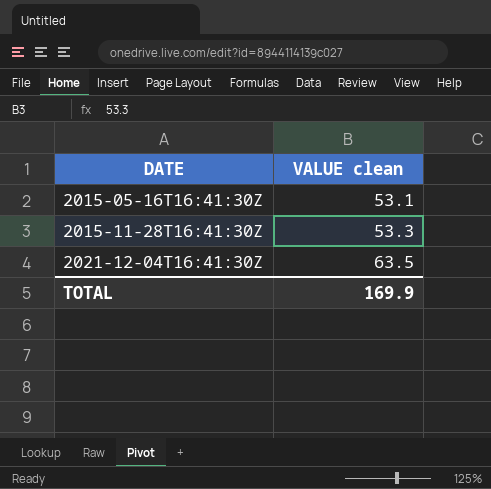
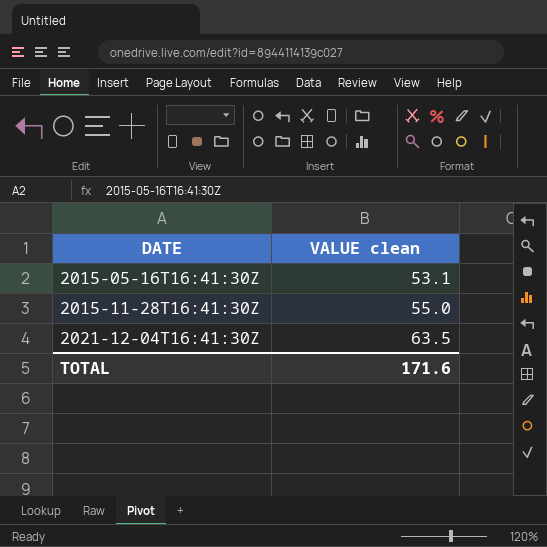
2015-11-28T16:41:30Z | VALUE clean: 53.3 -> 55.0
TOTAL | VALUE clean: 169.9 -> 171.6

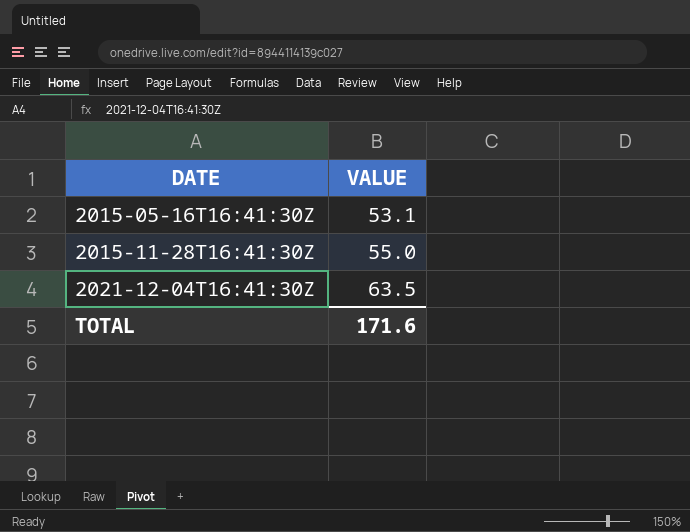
column name: VALUE clean -> VALUE

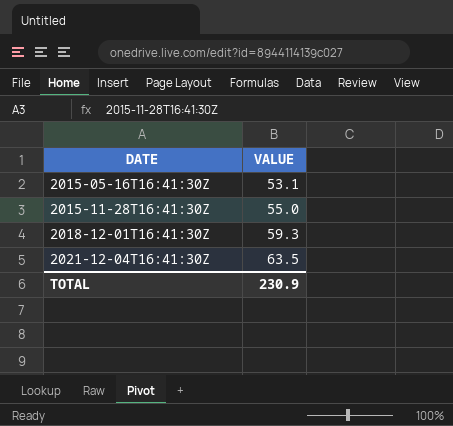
row 2018-12-01T16:41:30Z: none -> 59.3
TOTAL | VALUE: 171.6 -> 230.9

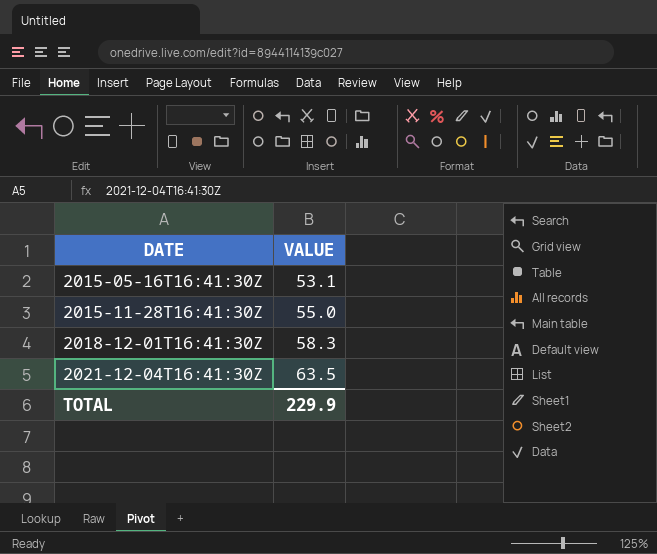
2018-12-01T16:41:30Z | VALUE: 59.3 -> 58.3
TOTAL | VALUE: 230.9 -> 229.9

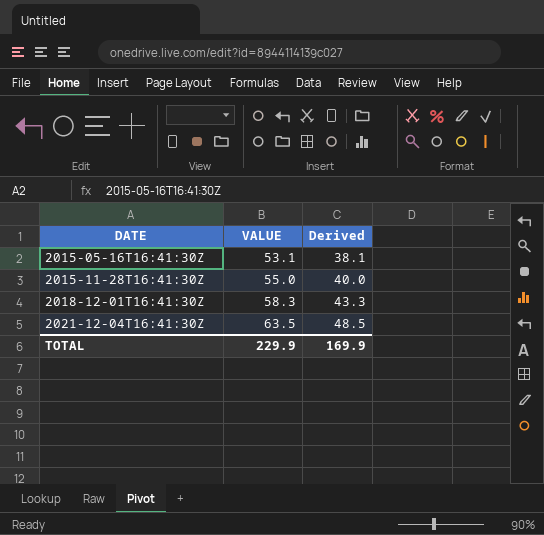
column Derived | formula: none -> [VALUE] - 15

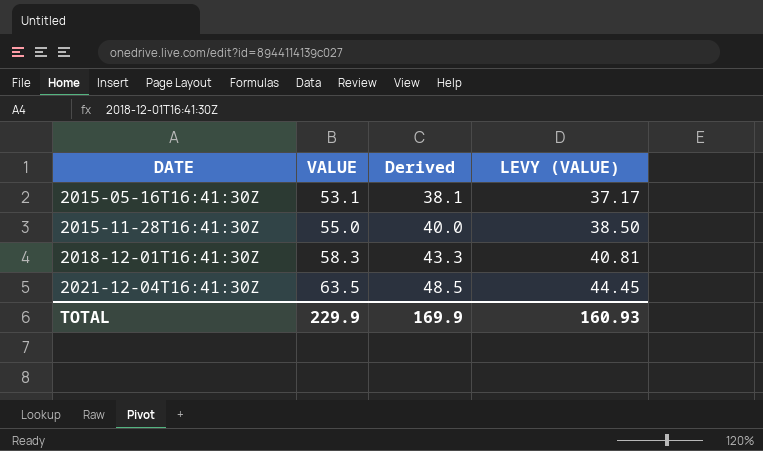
column LEVY (VALUE) | formula: none -> [VALUE] * 0.7

